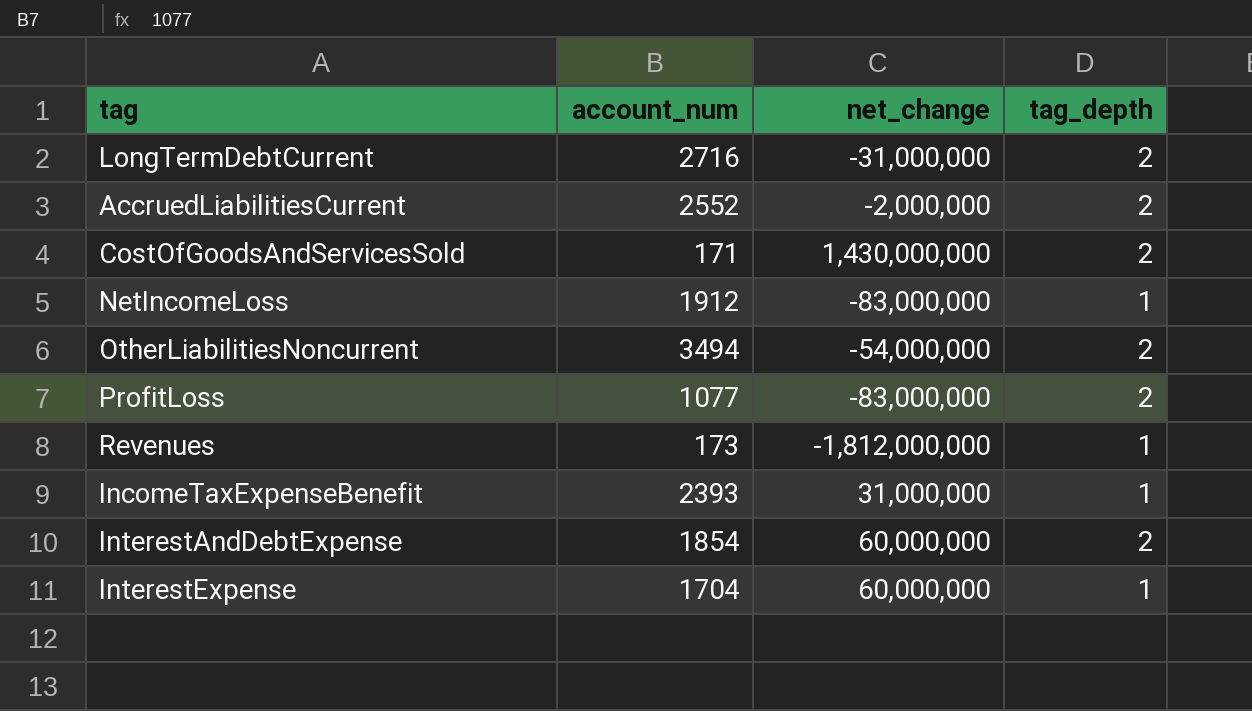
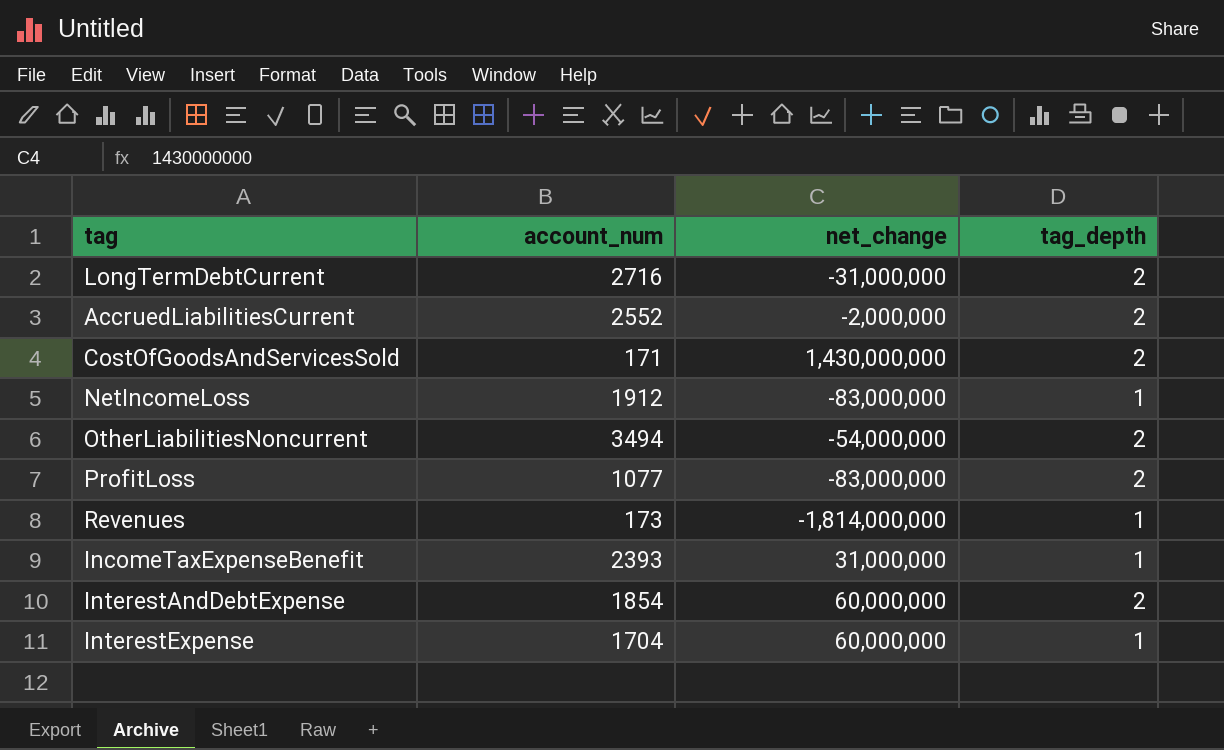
Revenues | net_change: -1,812,000,000 -> -1,814,000,000

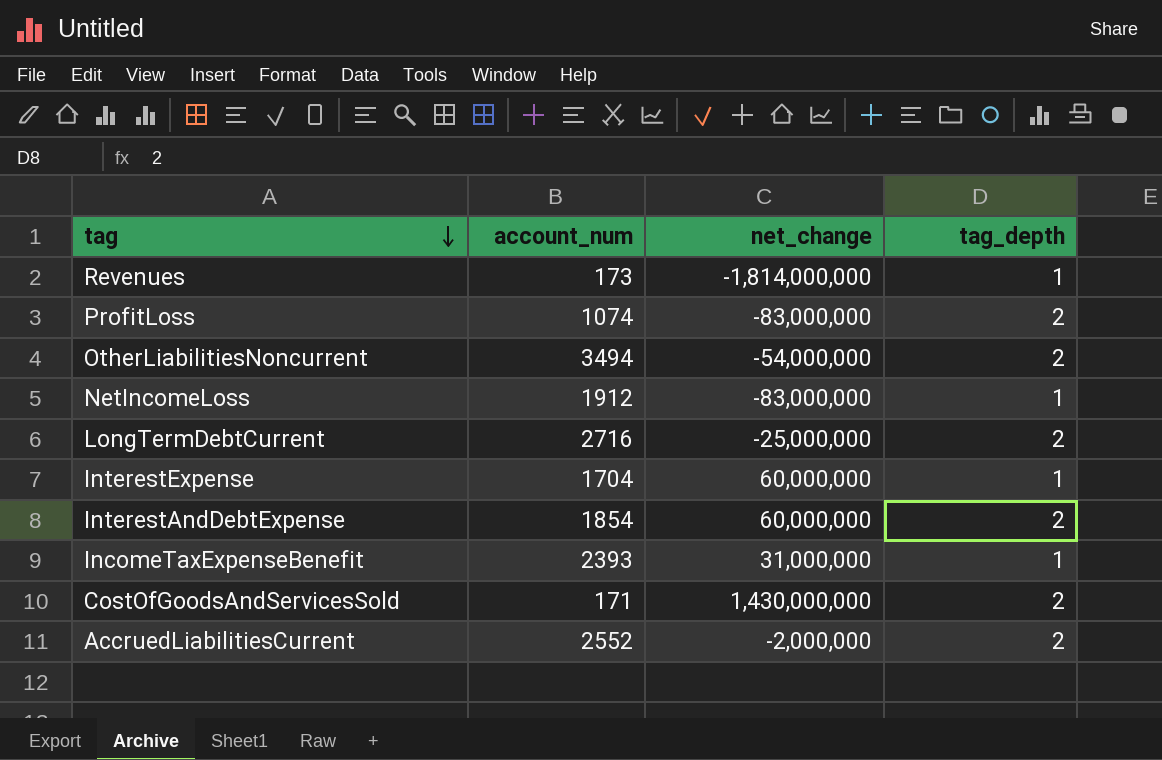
row order: none -> tag descending
ProfitLoss | account_num: 1077 -> 1074
LongTermDebtCurrent | net_change: -31,000,000 -> -25,000,000

